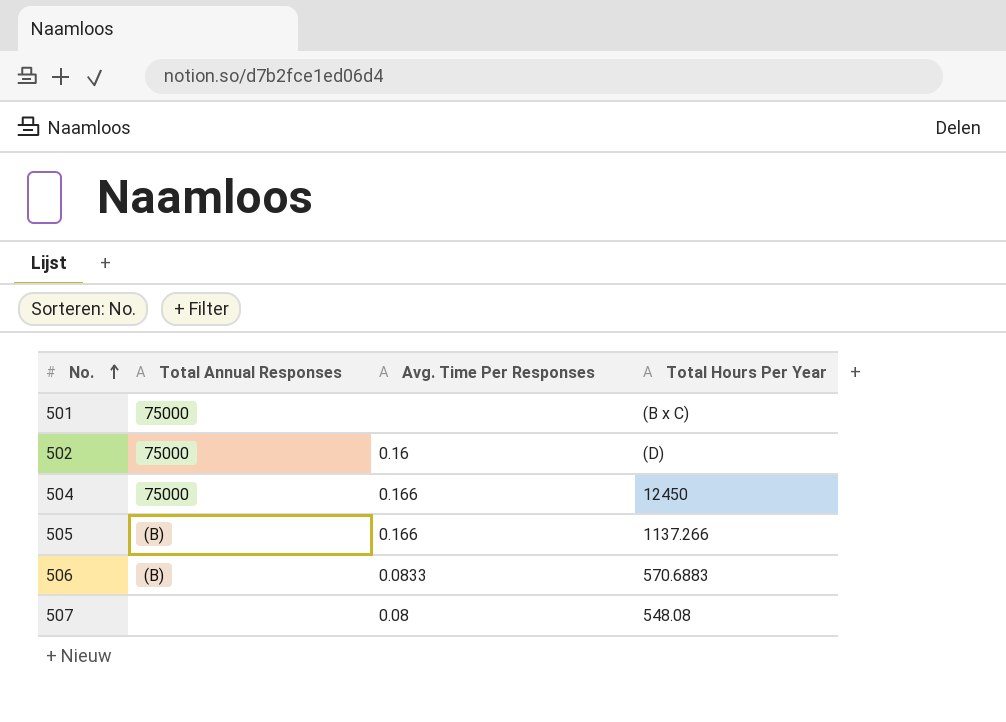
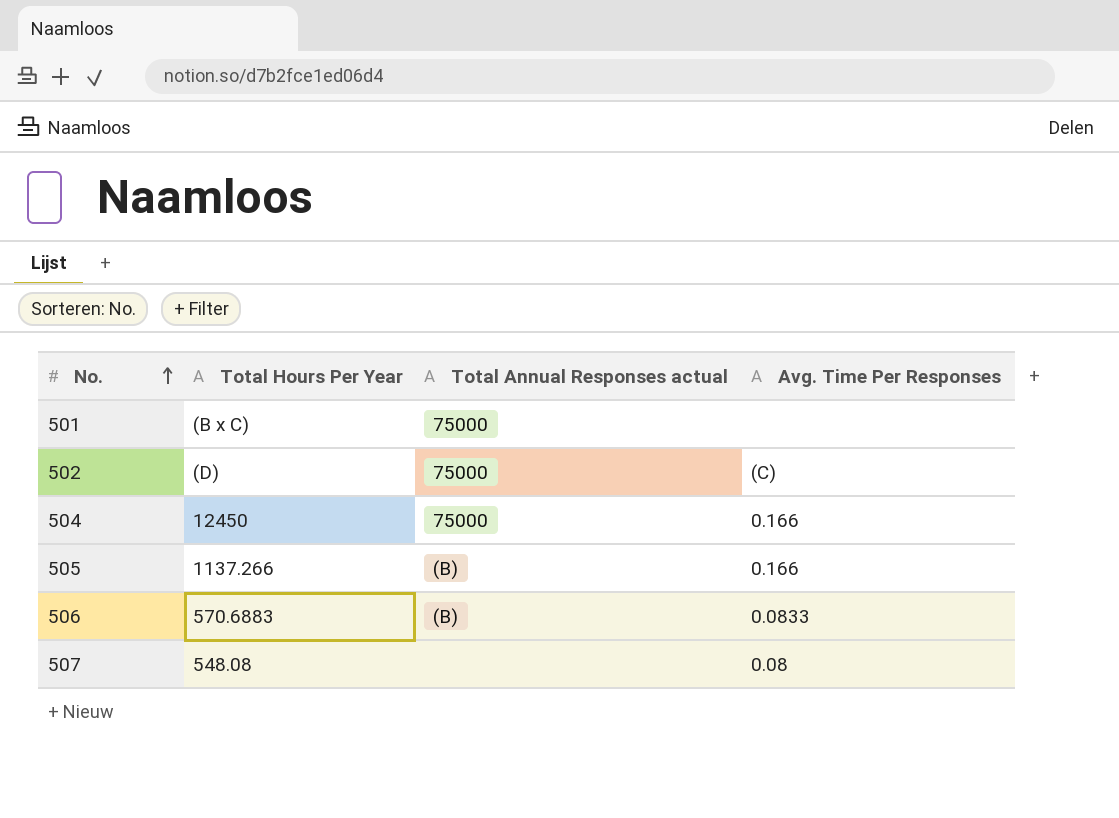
column Total Hours Per Year | position: 4 -> 2
column name: Total Annual Responses -> Total Annual Responses actual
502 | Avg. Time Per Responses: 0.16 -> (C)

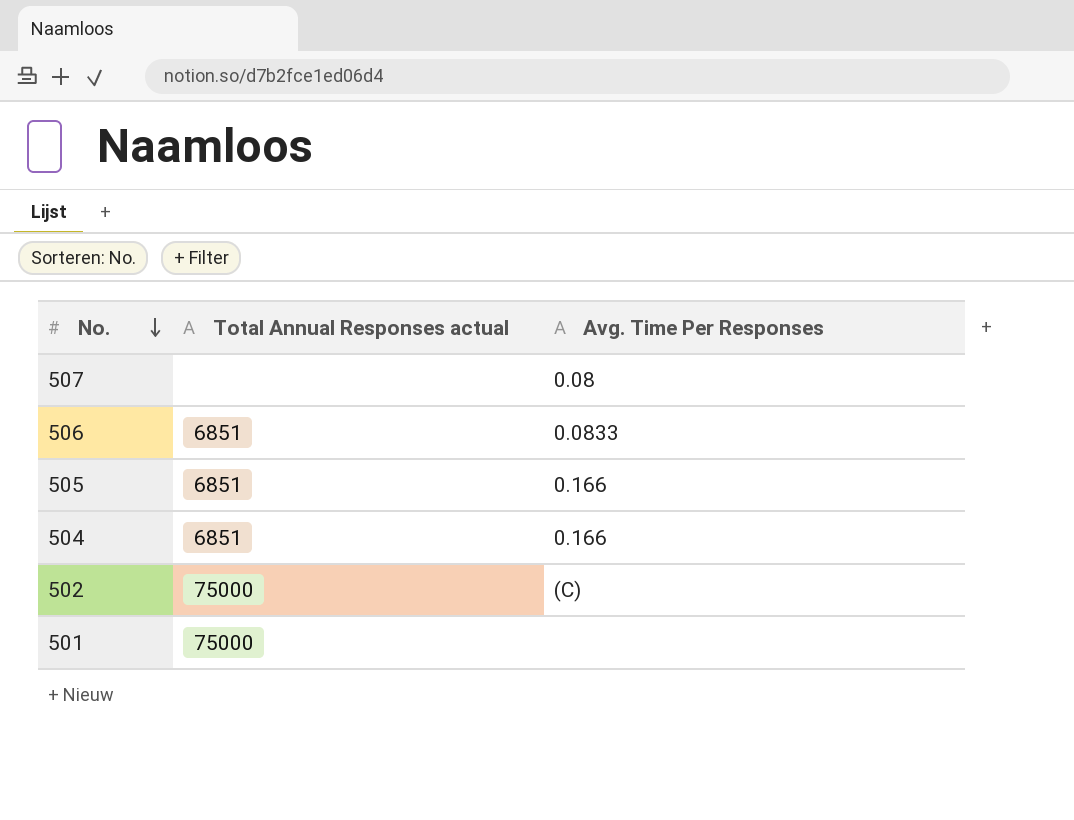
row order: No. ascending -> No. descending
column Total Hours Per Year | position: 2 -> none
506 | Total Annual Responses actual: (B) -> 6851
505 | Total Annual Responses actual: (B) -> 6851
504 | Total Annual Responses actual: 75000 -> 6851

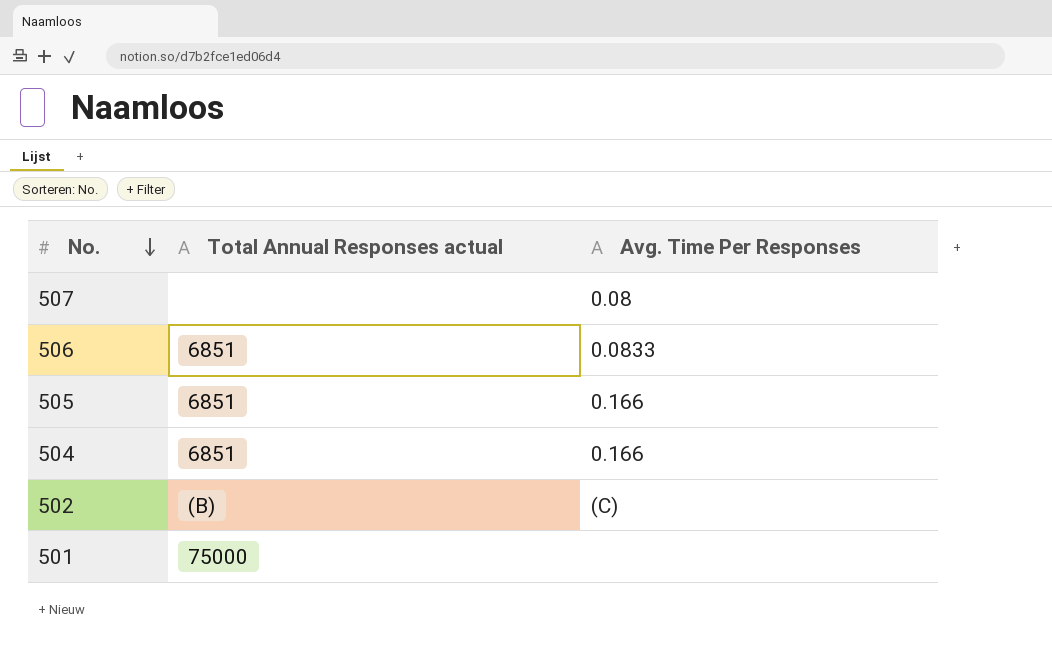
502 | Total Annual Responses actual: 75000 -> (B)

